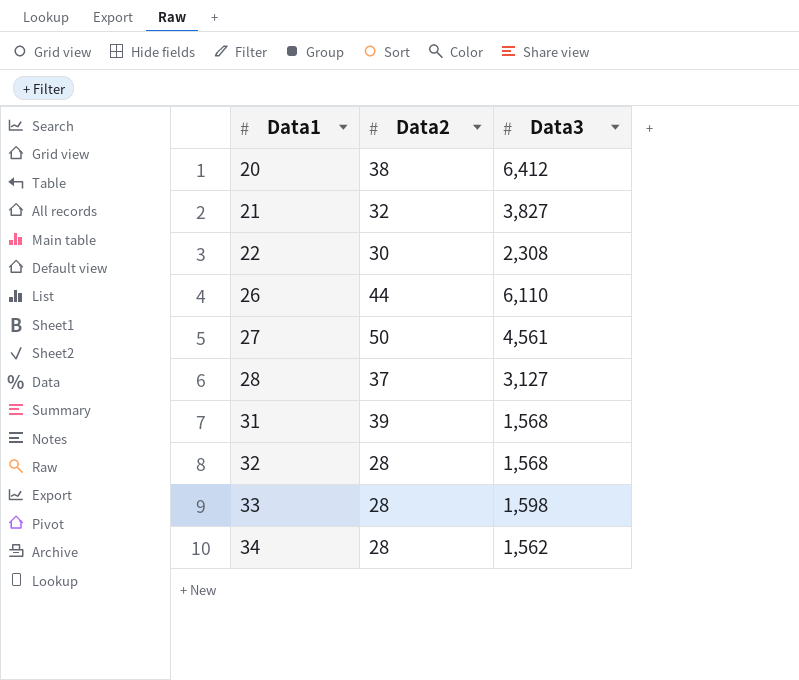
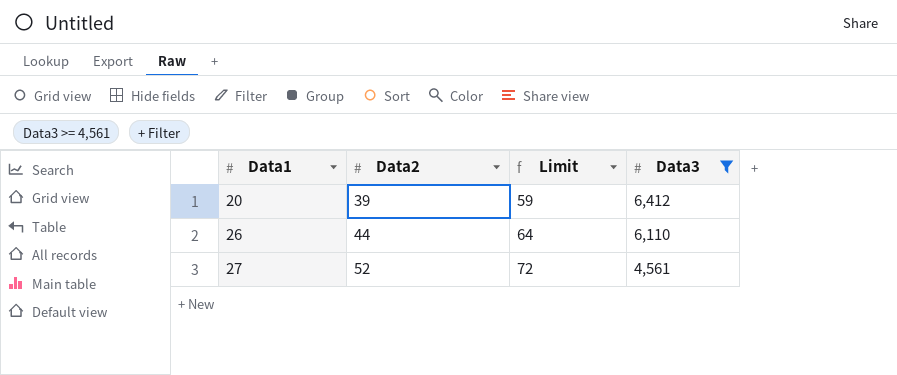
filter: none -> Data3 >= 4,561
column Limit | formula: none -> [Data2] + 20
20 | Data2: 38 -> 39
27 | Data2: 50 -> 52

